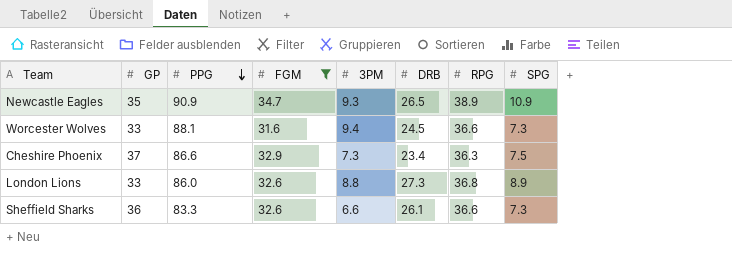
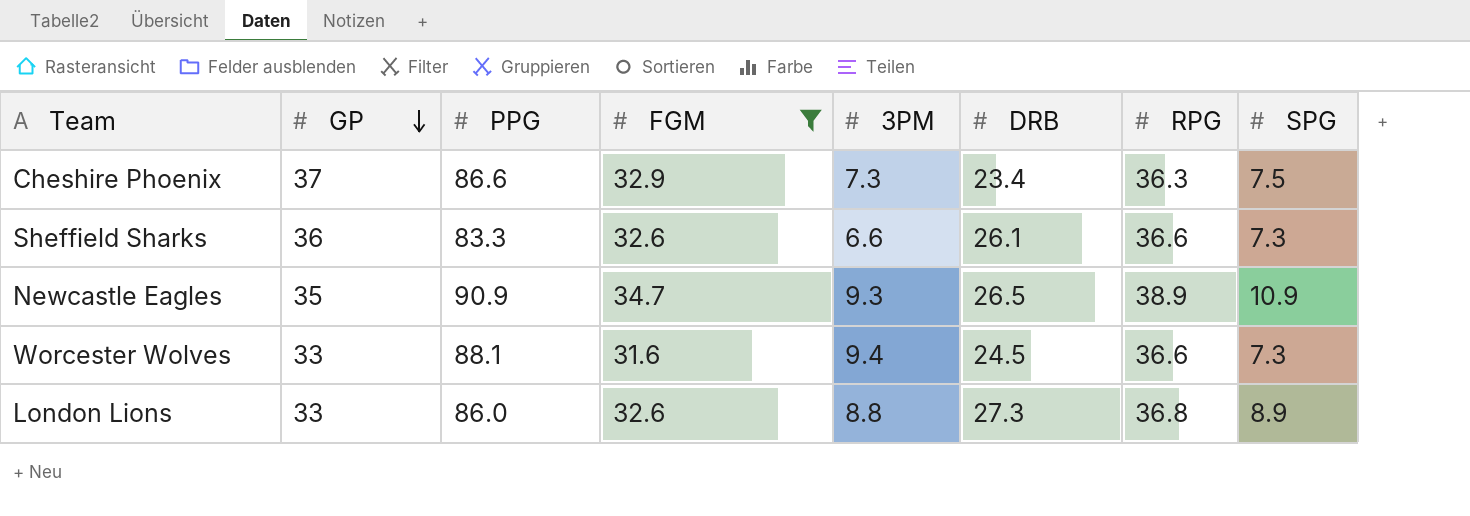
row order: PPG descending -> GP descending

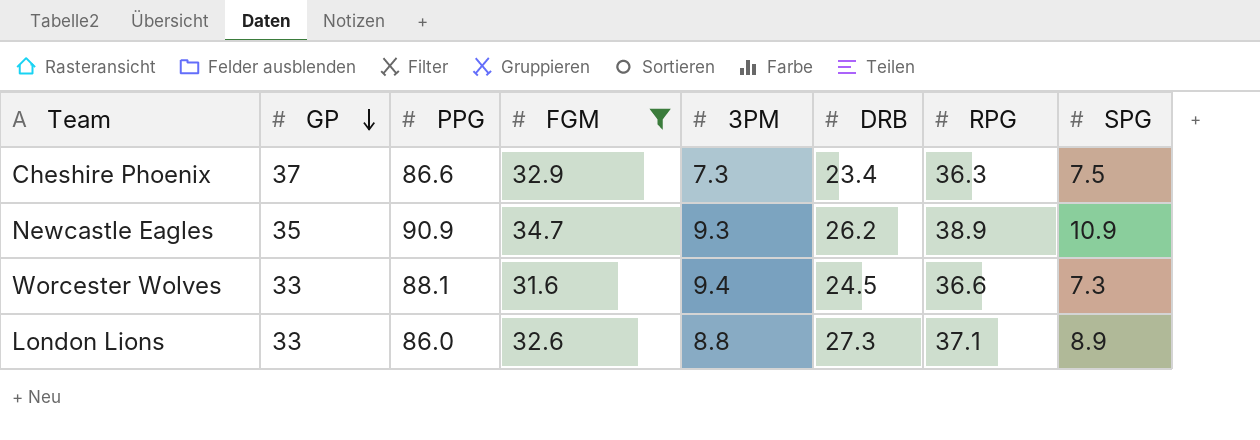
row Sheffield Sharks: 36 | 83.3 | 32.6 | 6.6 | 26.1 | 36.6 | 7.3 -> none
Newcastle Eagles | DRB: 26.5 -> 26.2
London Lions | RPG: 36.8 -> 37.1

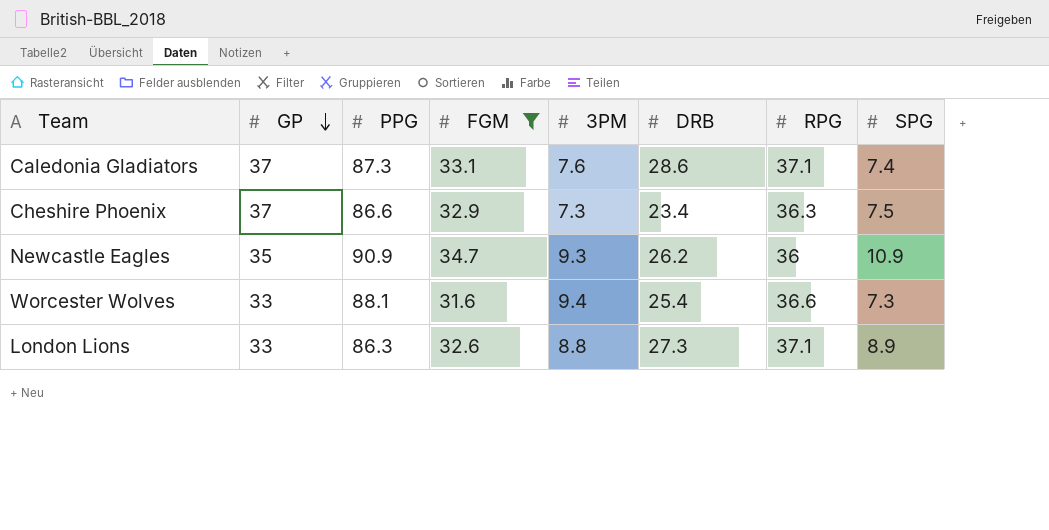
row Caledonia Gladiators: none -> 37 | 87.3 | 33.1 | 7.6 | 28.6 | 37.1 | 7.4
Newcastle Eagles | RPG: 38.9 -> 36
Worcester Wolves | DRB: 24.5 -> 25.4
London Lions | PPG: 86.0 -> 86.3

